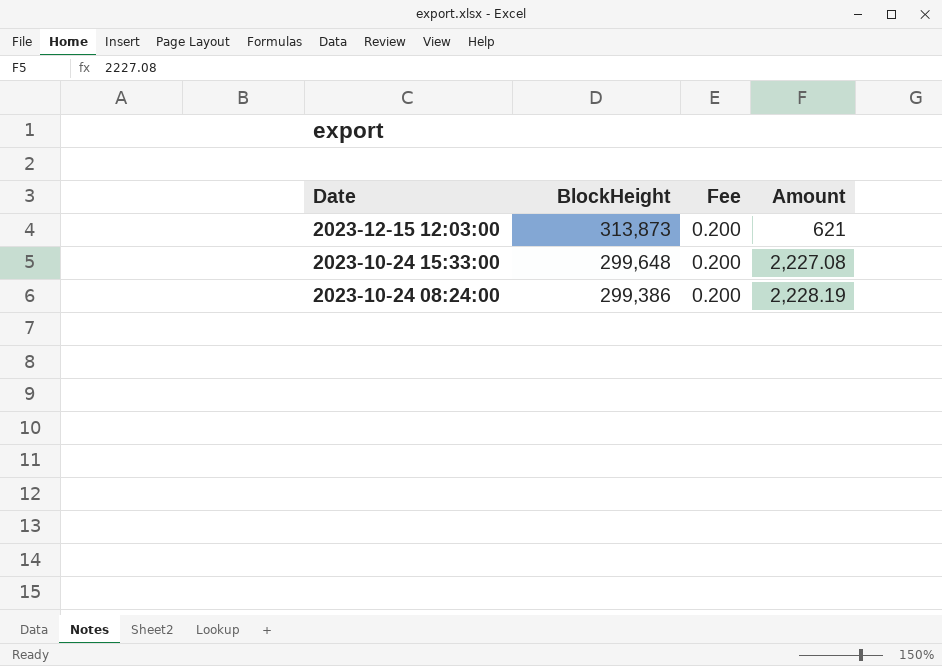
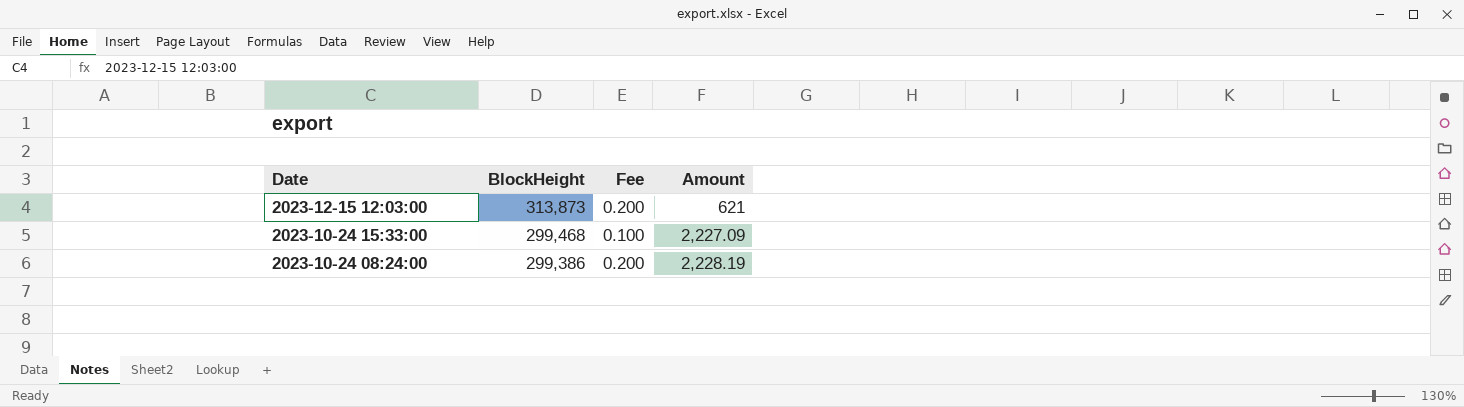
2023-10-24 15:33:00 | BlockHeight: 299,648 -> 299,468
2023-10-24 15:33:00 | Fee: 0.200 -> 0.100
2023-10-24 15:33:00 | Amount: 2,227.08 -> 2,227.09

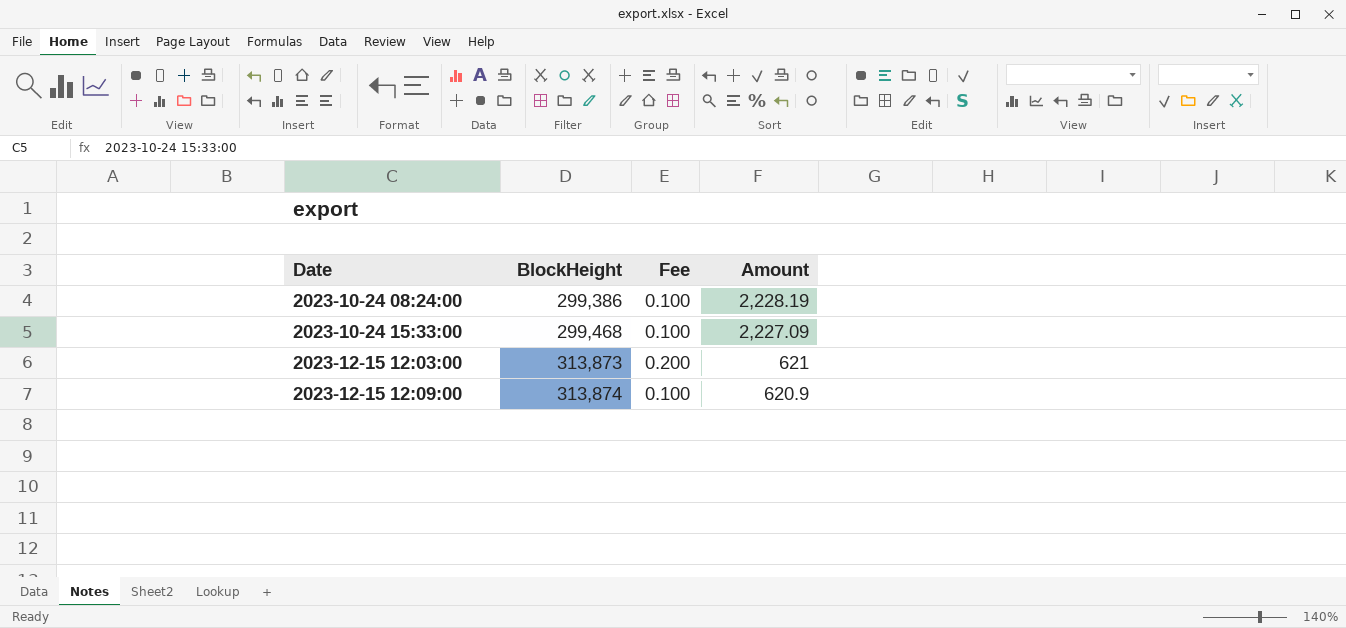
row order: Date descending -> Date ascending
2023-10-24 08:24:00 | Fee: 0.200 -> 0.100
row 2023-12-15 12:09:00: none -> 313,874 | 0.100 | 620.9

